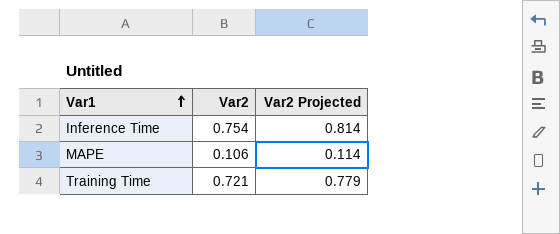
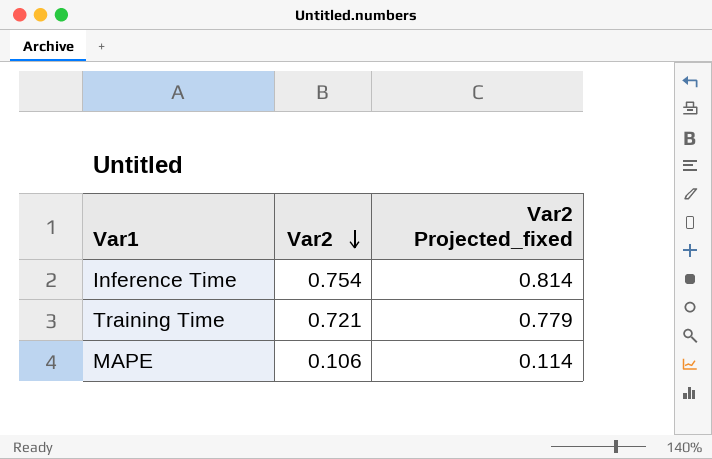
row order: Var1 ascending -> Var2 descending
column name: Var2 Projected -> Var2 Projected_fixed

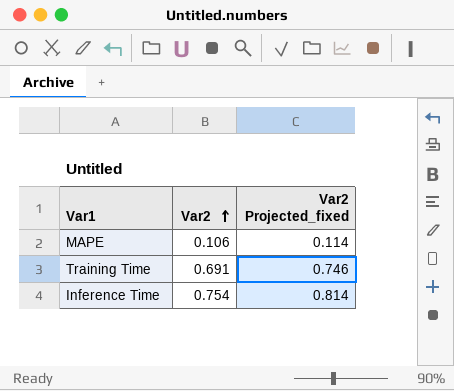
row order: Var2 descending -> Var2 ascending
Training Time | Var2: 0.721 -> 0.691
Training Time | Var2 Projected_fixed: 0.779 -> 0.746

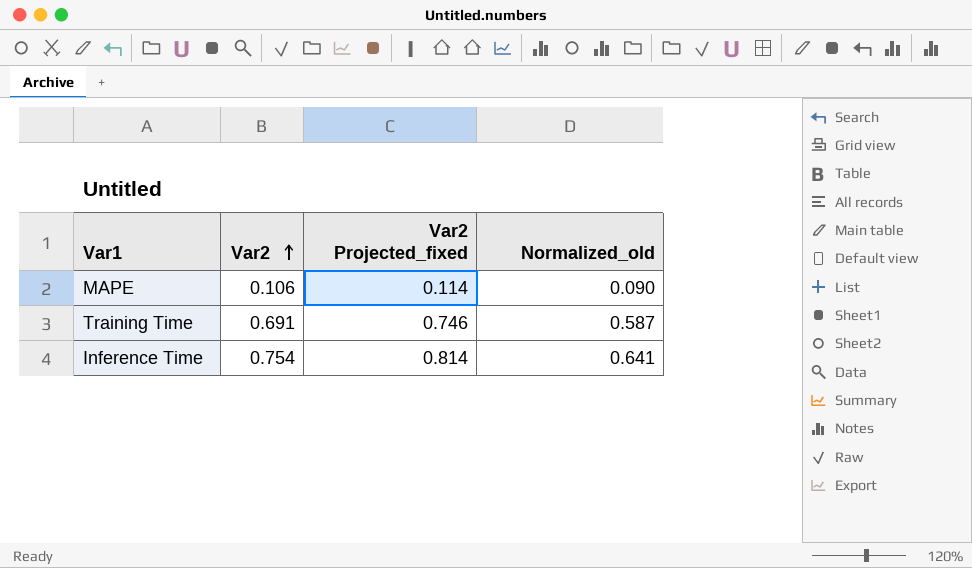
column Normalized_old | formula: none -> [Var2] * 0.85

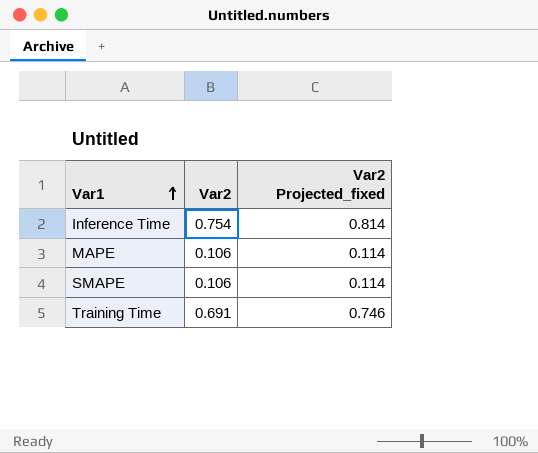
row order: Var2 ascending -> Var1 ascending
column Normalized_old | formula: [Var2] * 0.85 -> none
row SMAPE: none -> 0.106 | 0.114

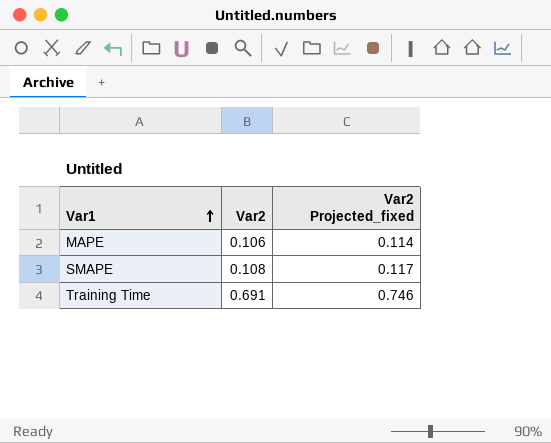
row Inference Time: 0.754 | 0.814 -> none
SMAPE | Var2: 0.106 -> 0.108
SMAPE | Var2 Projected_fixed: 0.114 -> 0.117

